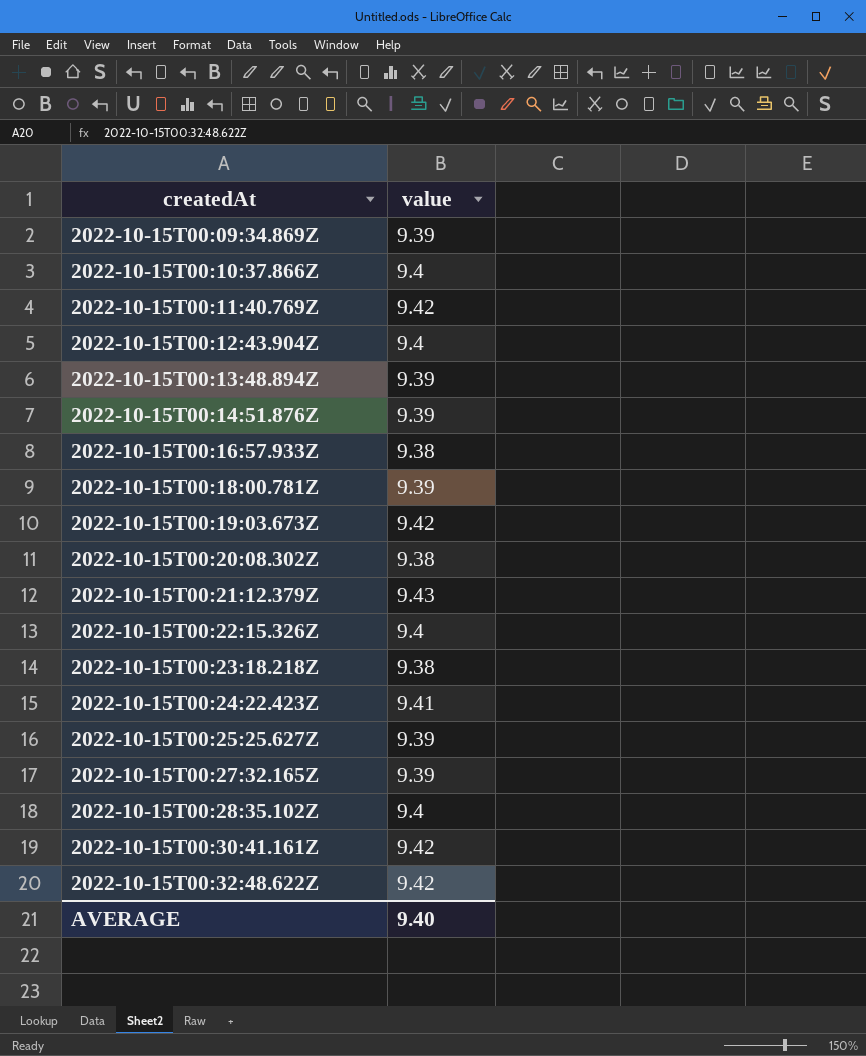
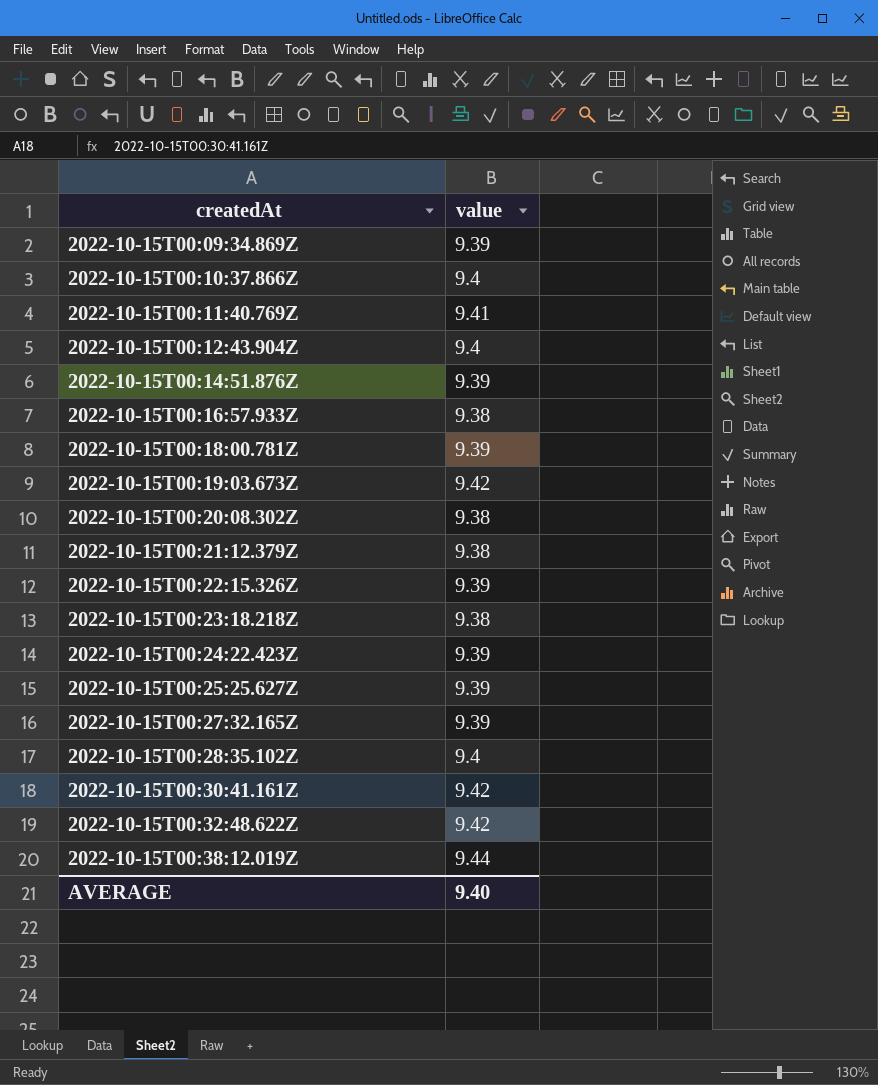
row 2022-10-15T00:13:48.894Z: 9.39 -> none
2022-10-15T00:11:40.769Z | value: 9.42 -> 9.41
2022-10-15T00:21:12.379Z | value: 9.43 -> 9.38
2022-10-15T00:22:15.326Z | value: 9.4 -> 9.39
2022-10-15T00:24:22.423Z | value: 9.41 -> 9.39
row 2022-10-15T00:38:12.019Z: none -> 9.44

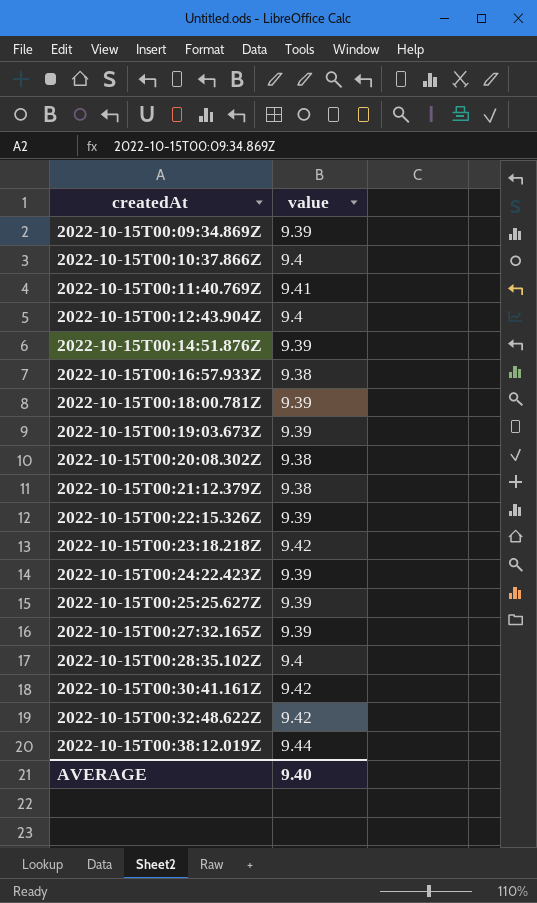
2022-10-15T00:19:03.673Z | value: 9.42 -> 9.39
2022-10-15T00:23:18.218Z | value: 9.38 -> 9.42

